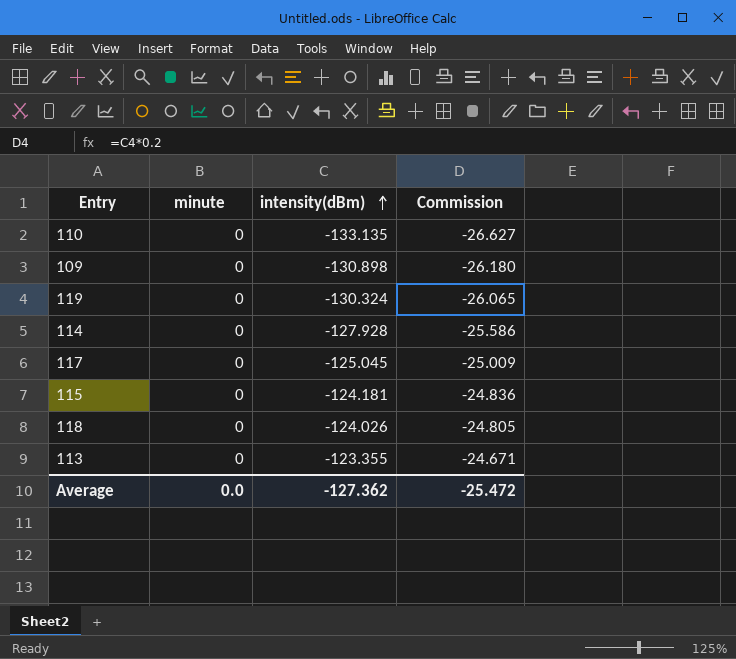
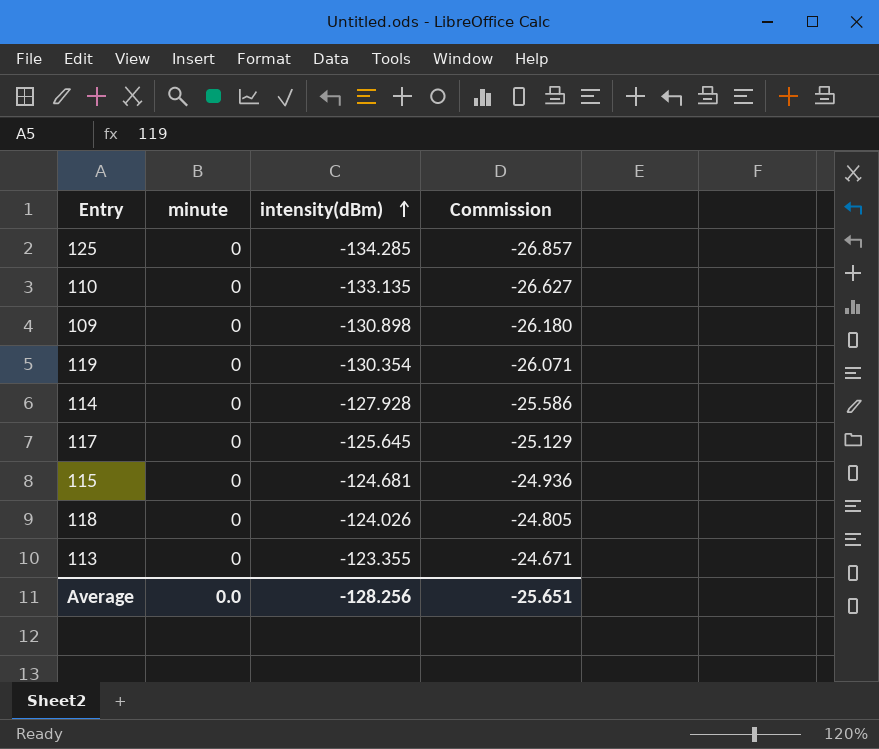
row 125: none -> 0 | -134.285 | -26.857
119 | intensity(dBm): -130.324 -> -130.354
119 | Commission: -26.065 -> -26.071
117 | intensity(dBm): -125.045 -> -125.645
117 | Commission: -25.009 -> -25.129
115 | intensity(dBm): -124.181 -> -124.681
115 | Commission: -24.836 -> -24.936
Average | intensity(dBm): -127.362 -> -128.256
Average | Commission: -25.472 -> -25.651

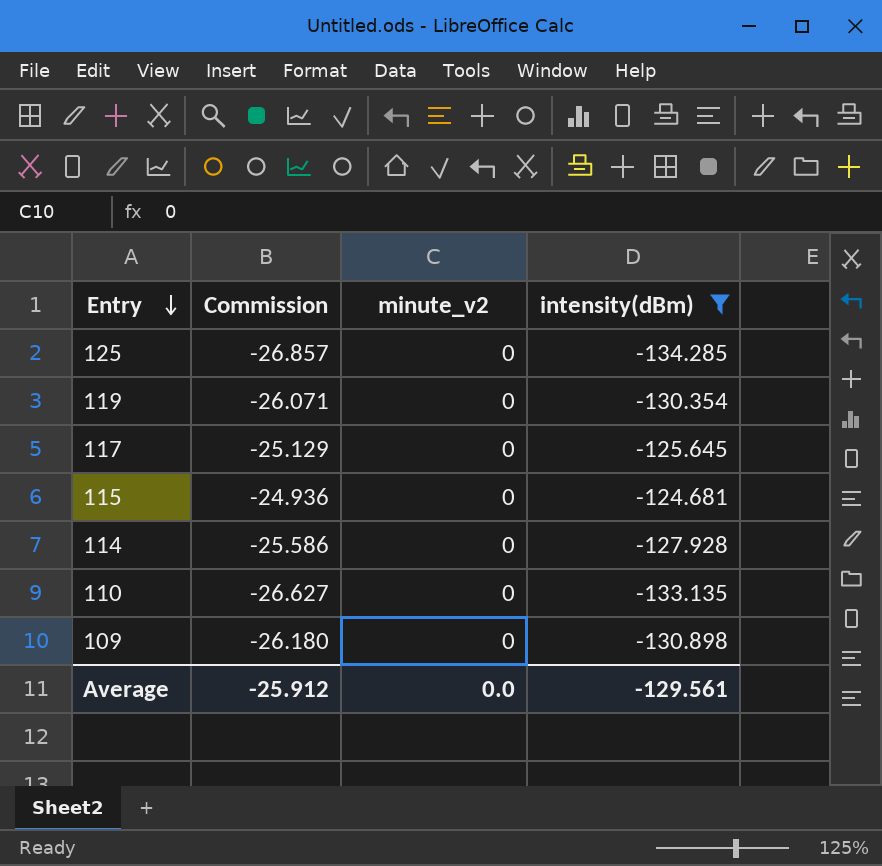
filter: none -> intensity(dBm) <= -124.681
row order: intensity(dBm) ascending -> Entry descending
column Commission | position: 4 -> 2
column name: minute -> minute_v2
Average | Commission: -25.651 -> -25.912
Average | intensity(dBm): -128.256 -> -129.561

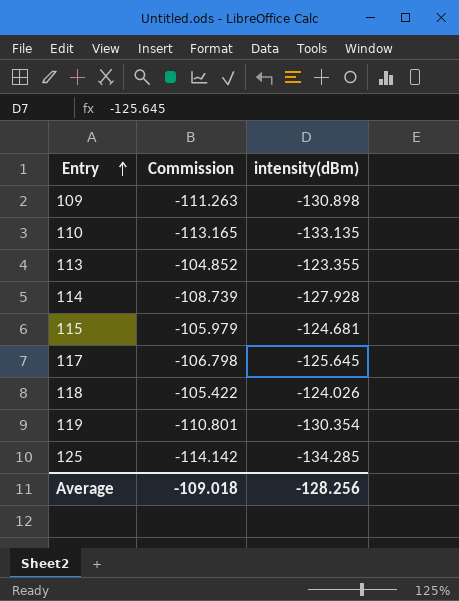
filter: intensity(dBm) <= -124.681 -> none
row order: Entry descending -> Entry ascending
column minute_v2 | position: 3 -> none
column Commission | formula: [intensity(dBm)] * 0.2 -> [intensity(dBm)] * 0.85
Average | Commission: -25.912 -> -109.018
Average | intensity(dBm): -129.561 -> -128.256

